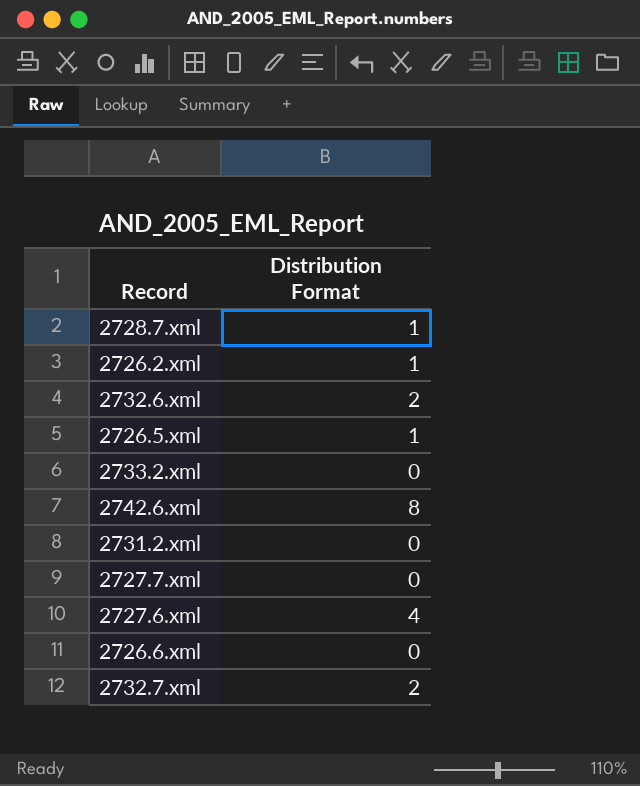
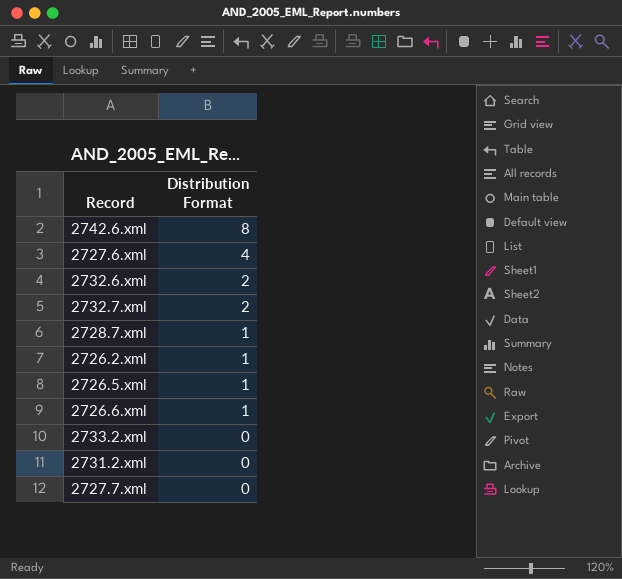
row order: none -> Distribution Format descending
2726.6.xml | Distribution Format: 0 -> 1

